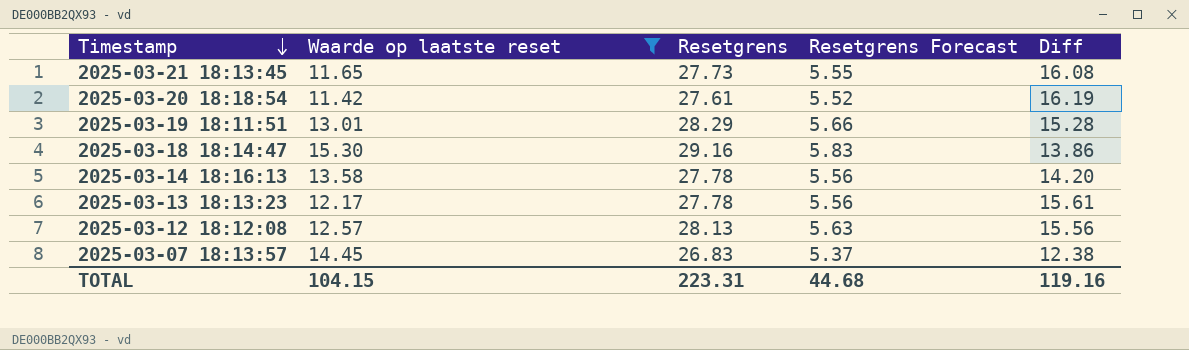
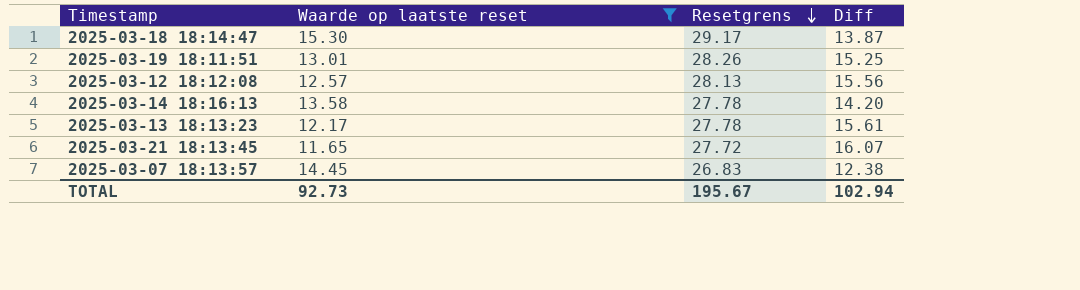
row order: Timestamp descending -> Resetgrens descending
column Resetgrens Forecast | formula: [Resetgrens] * 0.2 -> none
row 2025-03-20 18:18:54: 11.42 | 27.61 | 5.52 | 16.19 -> none
2025-03-18 18:14:47 | Resetgrens: 29.16 -> 29.17
2025-03-18 18:14:47 | Diff: 13.86 -> 13.87
2025-03-19 18:11:51 | Resetgrens: 28.29 -> 28.26
2025-03-19 18:11:51 | Diff: 15.28 -> 15.25
2025-03-21 18:13:45 | Resetgrens: 27.73 -> 27.72
2025-03-21 18:13:45 | Diff: 16.08 -> 16.07
TOTAL | Waarde op laatste reset: 104.15 -> 92.73
TOTAL | Resetgrens: 223.31 -> 195.67
TOTAL | Diff: 119.16 -> 102.94

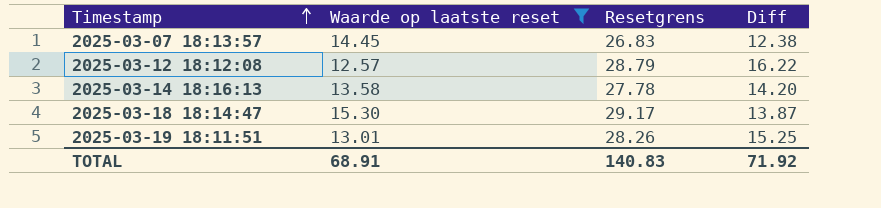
row order: Resetgrens descending -> Timestamp ascending
row 2025-03-13 18:13:23: 12.17 | 27.78 | 15.61 -> none
row 2025-03-21 18:13:45: 11.65 | 27.72 | 16.07 -> none
2025-03-12 18:12:08 | Resetgrens: 28.13 -> 28.79
2025-03-12 18:12:08 | Diff: 15.56 -> 16.22
TOTAL | Waarde op laatste reset: 92.73 -> 68.91
TOTAL | Resetgrens: 195.67 -> 140.83
TOTAL | Diff: 102.94 -> 71.92

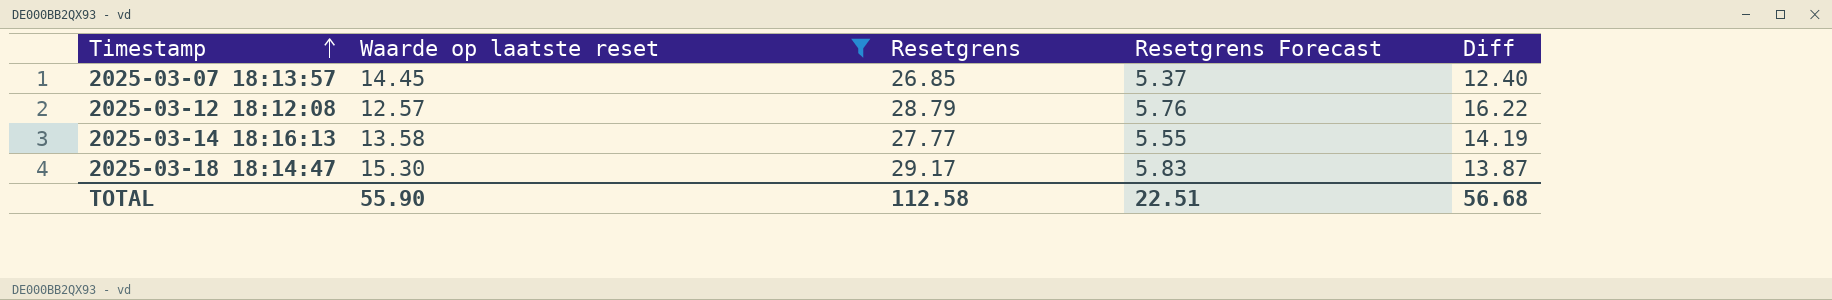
column Resetgrens Forecast | formula: none -> [Resetgrens] * 0.2
row 2025-03-19 18:11:51: 13.01 | 28.26 | 15.25 -> none
2025-03-07 18:13:57 | Resetgrens: 26.83 -> 26.85
2025-03-07 18:13:57 | Diff: 12.38 -> 12.40
2025-03-14 18:16:13 | Resetgrens: 27.78 -> 27.77
2025-03-14 18:16:13 | Diff: 14.20 -> 14.19
TOTAL | Waarde op laatste reset: 68.91 -> 55.90
TOTAL | Resetgrens: 140.83 -> 112.58
TOTAL | Diff: 71.92 -> 56.68

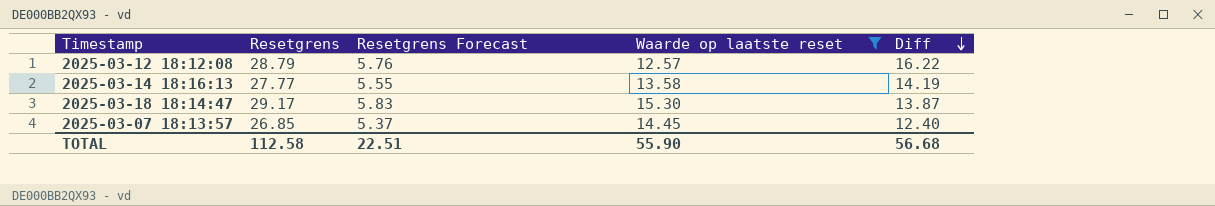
row order: Timestamp ascending -> Diff descending
column Waarde op laatste reset | position: 2 -> 4

